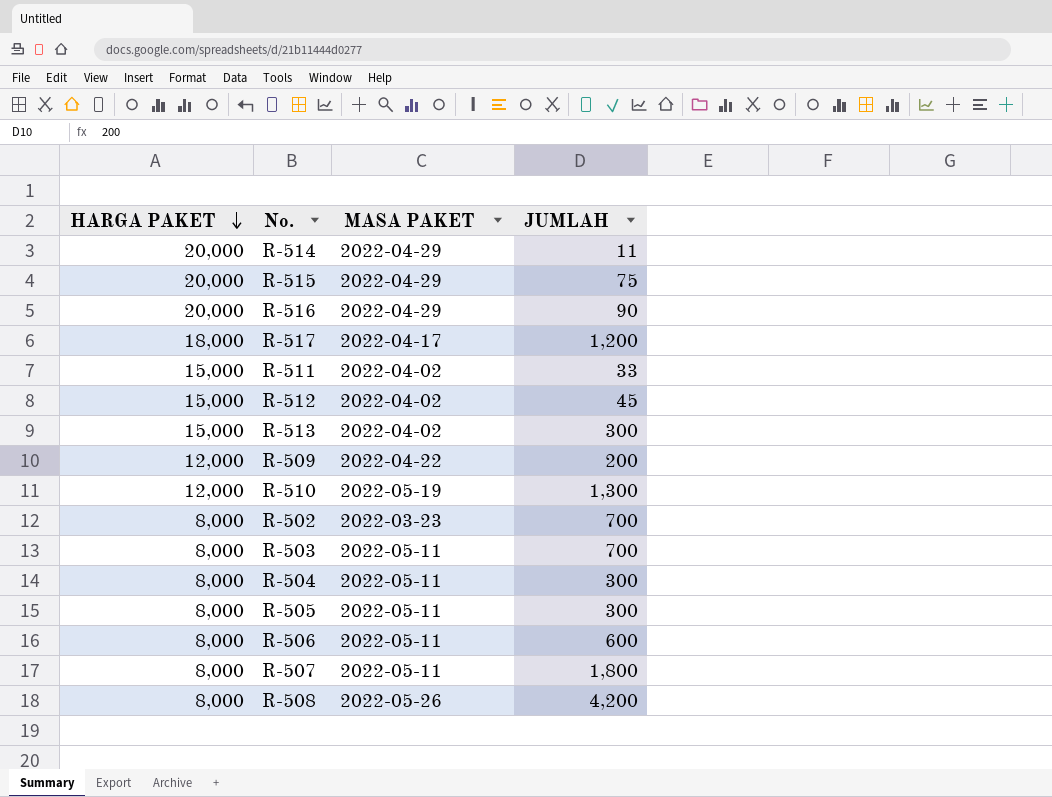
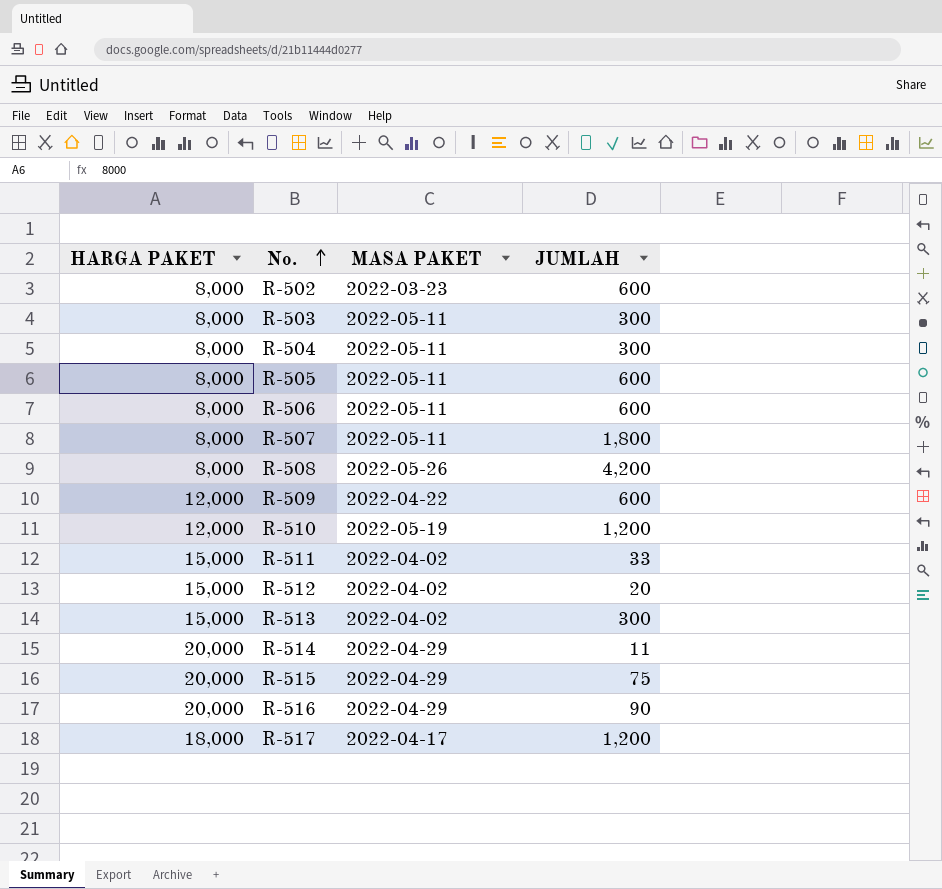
row order: HARGA PAKET descending -> No. ascending
R-502 | JUMLAH: 700 -> 600
R-503 | JUMLAH: 700 -> 300
R-505 | JUMLAH: 300 -> 600
R-509 | JUMLAH: 200 -> 600
R-510 | JUMLAH: 1,300 -> 1,200
R-512 | JUMLAH: 45 -> 20

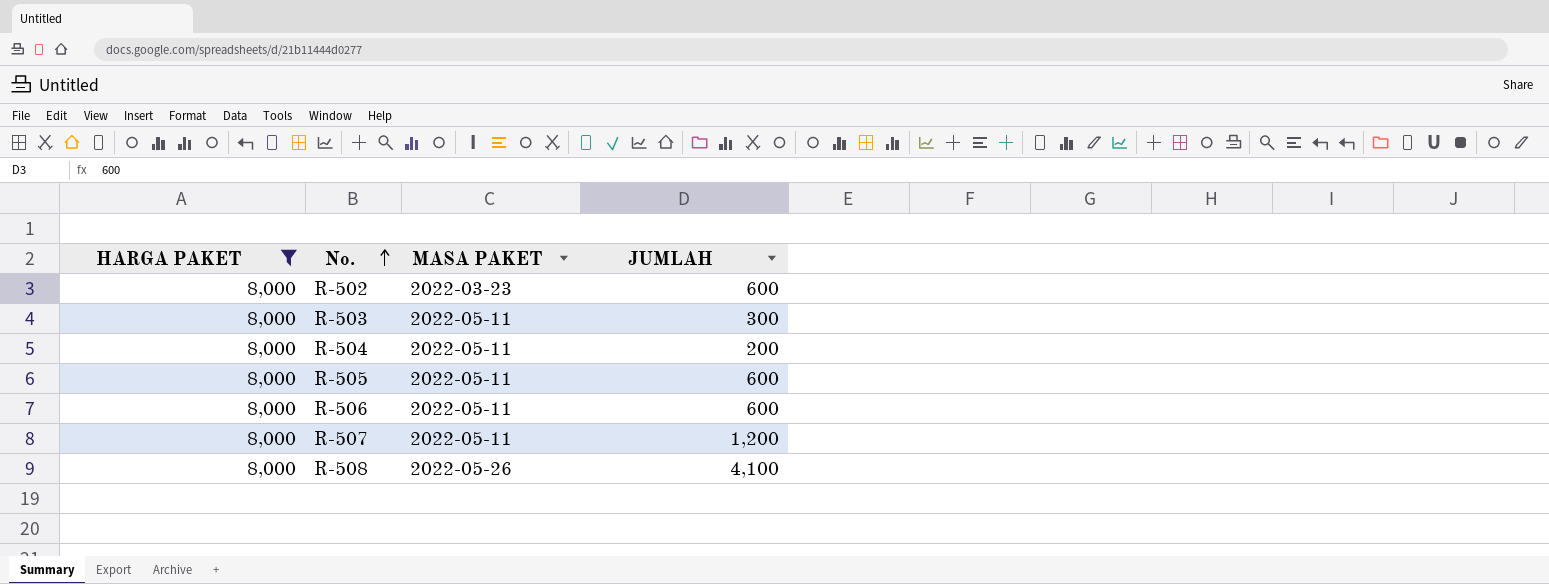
filter: none -> HARGA PAKET = 8,000
R-504 | JUMLAH: 300 -> 200
R-507 | JUMLAH: 1,800 -> 1,200
R-508 | JUMLAH: 4,200 -> 4,100

